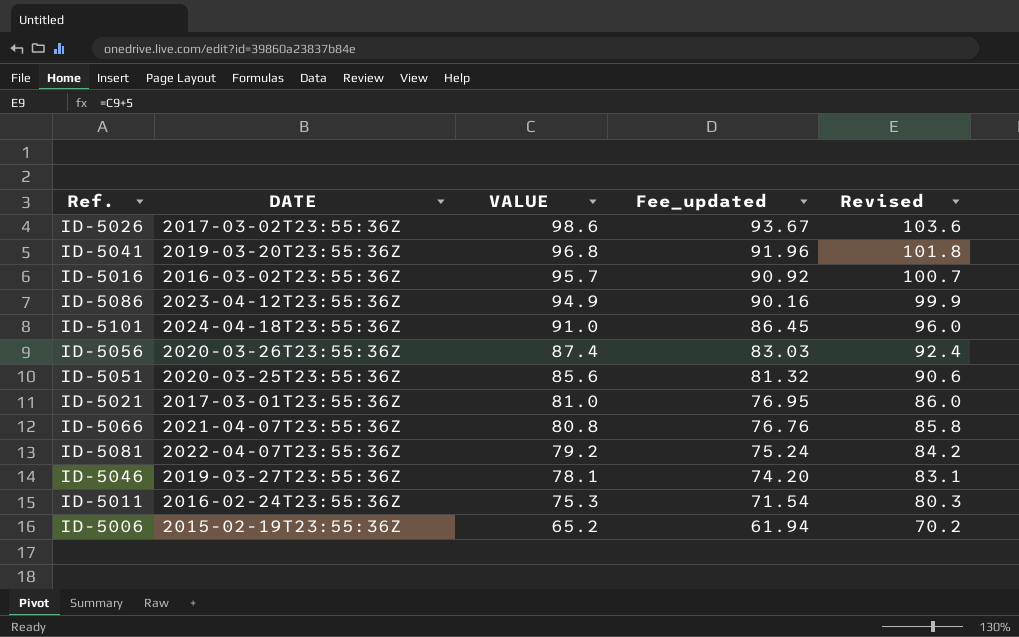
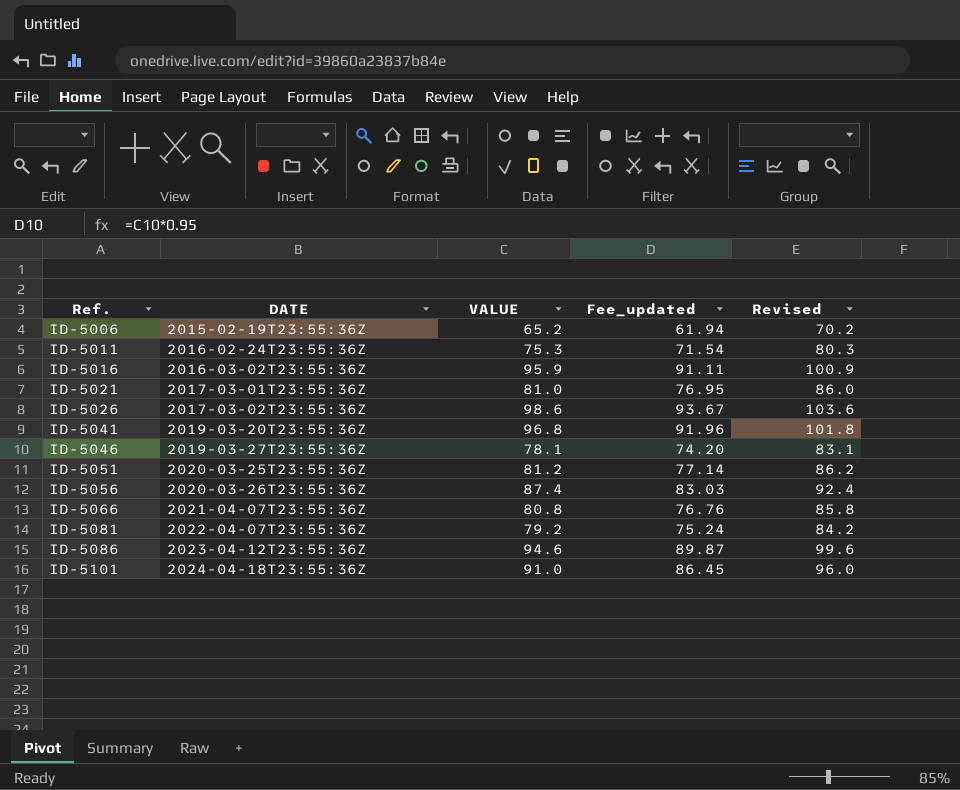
row order: VALUE descending -> Ref. ascending
ID-5016 | VALUE: 95.7 -> 95.9
ID-5016 | Fee_updated: 90.92 -> 91.11
ID-5016 | Revised: 100.7 -> 100.9
ID-5051 | VALUE: 85.6 -> 81.2
ID-5051 | Fee_updated: 81.32 -> 77.14
ID-5051 | Revised: 90.6 -> 86.2
ID-5086 | VALUE: 94.9 -> 94.6
ID-5086 | Fee_updated: 90.16 -> 89.87
ID-5086 | Revised: 99.9 -> 99.6

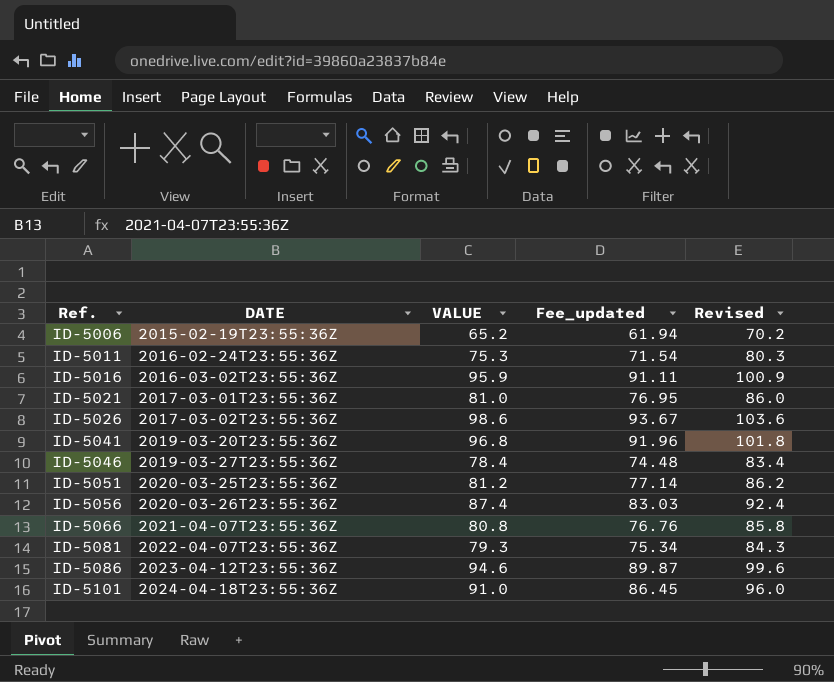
ID-5046 | VALUE: 78.1 -> 78.4
ID-5046 | Fee_updated: 74.20 -> 74.48
ID-5046 | Revised: 83.1 -> 83.4
ID-5081 | VALUE: 79.2 -> 79.3
ID-5081 | Fee_updated: 75.24 -> 75.34
ID-5081 | Revised: 84.2 -> 84.3

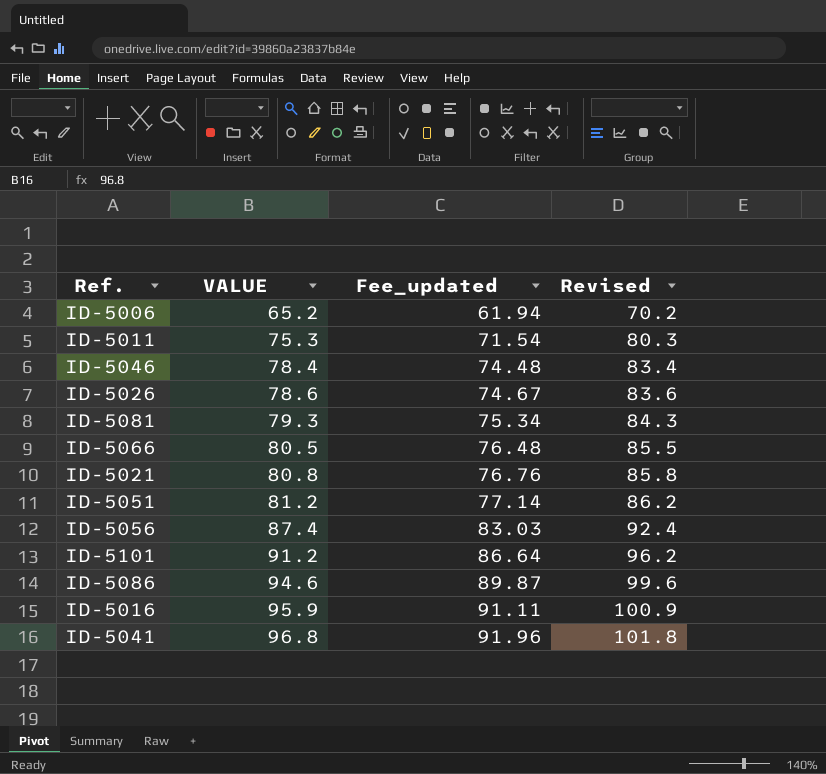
row order: Ref. ascending -> VALUE ascending
column DATE | position: 2 -> none
ID-5026 | VALUE: 98.6 -> 78.6
ID-5026 | Fee_updated: 93.67 -> 74.67
ID-5026 | Revised: 103.6 -> 83.6
ID-5066 | VALUE: 80.8 -> 80.5
ID-5066 | Fee_updated: 76.76 -> 76.48
ID-5066 | Revised: 85.8 -> 85.5
ID-5021 | VALUE: 81.0 -> 80.8
ID-5021 | Fee_updated: 76.95 -> 76.76
ID-5021 | Revised: 86.0 -> 85.8
ID-5101 | VALUE: 91.0 -> 91.2
ID-5101 | Fee_updated: 86.45 -> 86.64
ID-5101 | Revised: 96.0 -> 96.2

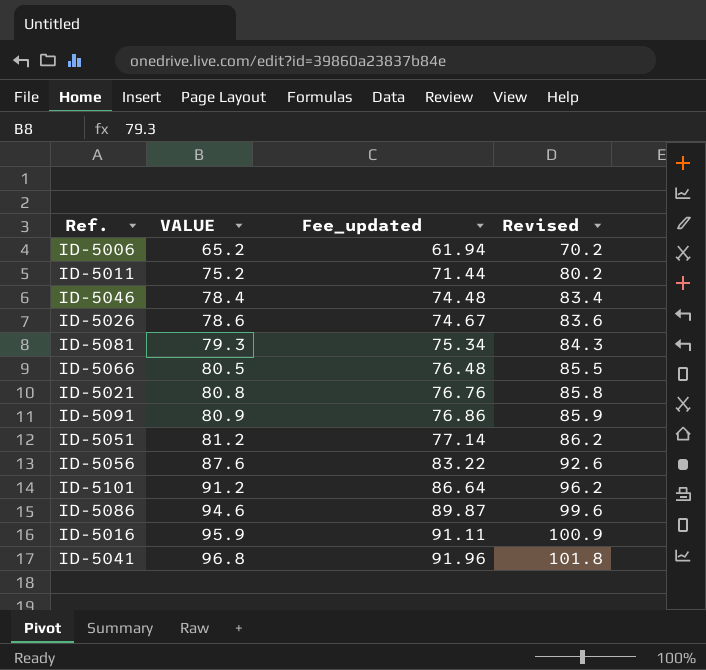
ID-5011 | VALUE: 75.3 -> 75.2
ID-5011 | Fee_updated: 71.54 -> 71.44
ID-5011 | Revised: 80.3 -> 80.2
row ID-5091: none -> 80.9 | 76.86 | 85.9
ID-5056 | VALUE: 87.4 -> 87.6
ID-5056 | Fee_updated: 83.03 -> 83.22
ID-5056 | Revised: 92.4 -> 92.6

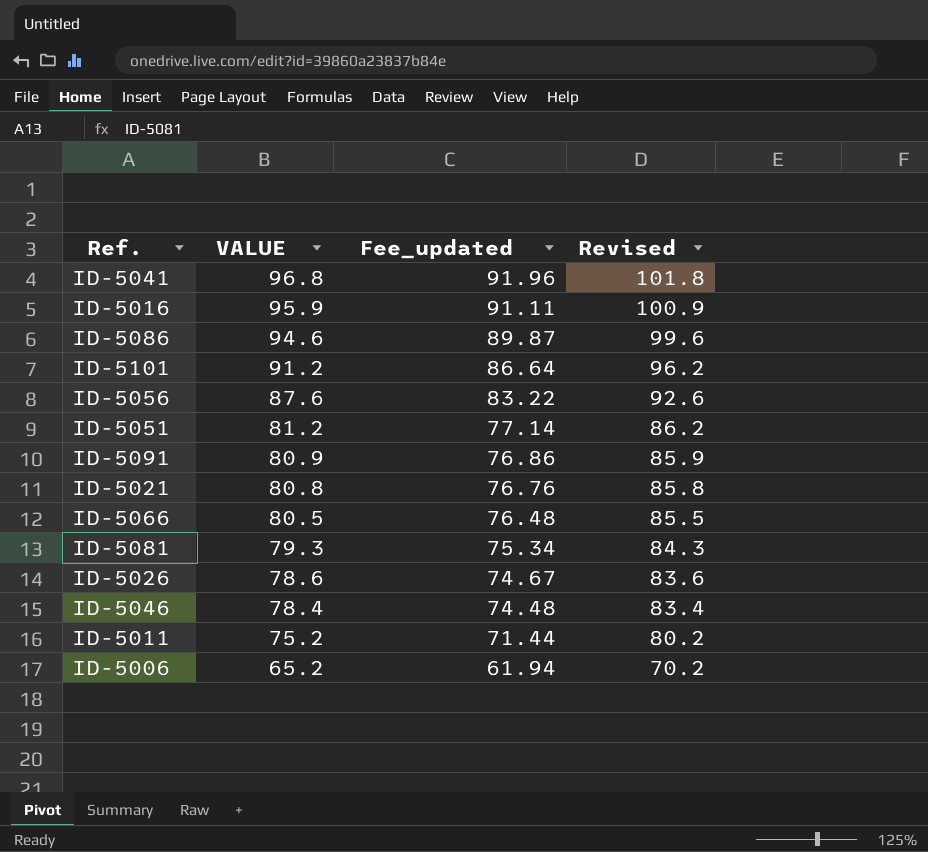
row order: VALUE ascending -> VALUE descending

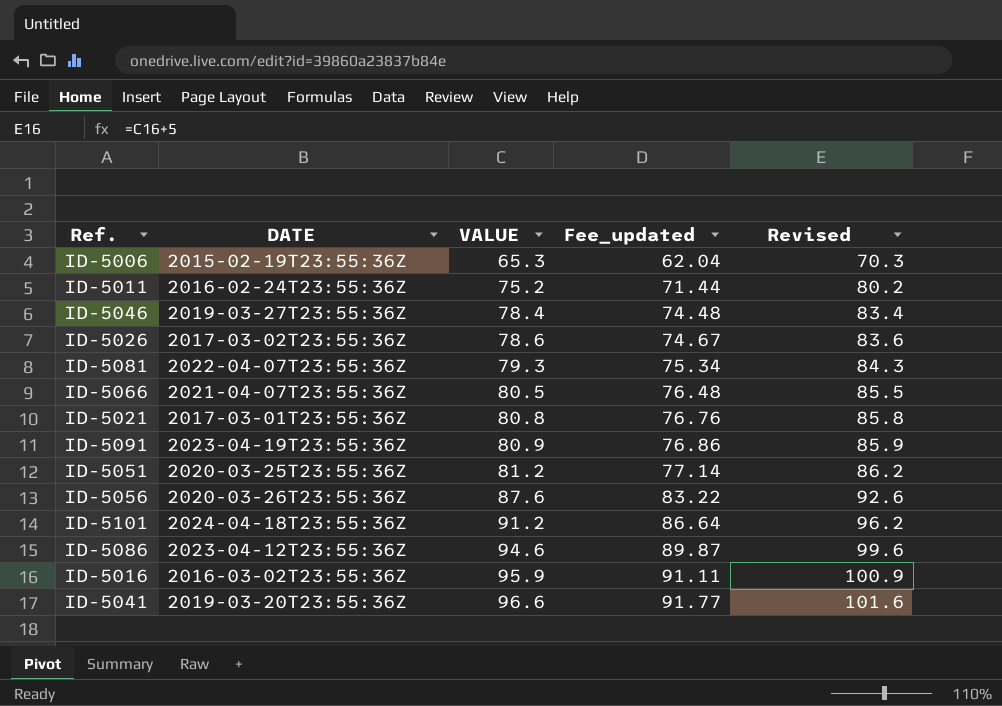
row order: VALUE descending -> VALUE ascending
column DATE | position: none -> 2
ID-5006 | VALUE: 65.2 -> 65.3
ID-5006 | Fee_updated: 61.94 -> 62.04
ID-5006 | Revised: 70.2 -> 70.3
ID-5041 | VALUE: 96.8 -> 96.6
ID-5041 | Fee_updated: 91.96 -> 91.77
ID-5041 | Revised: 101.8 -> 101.6

